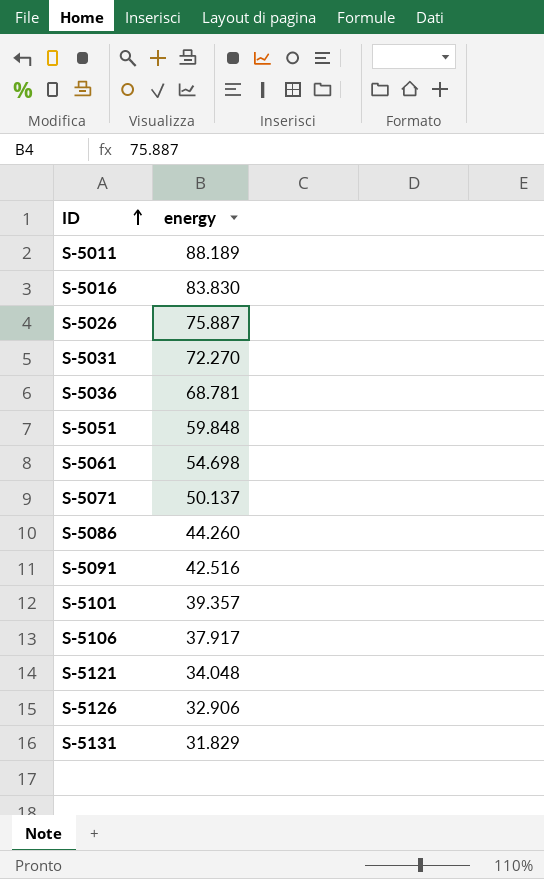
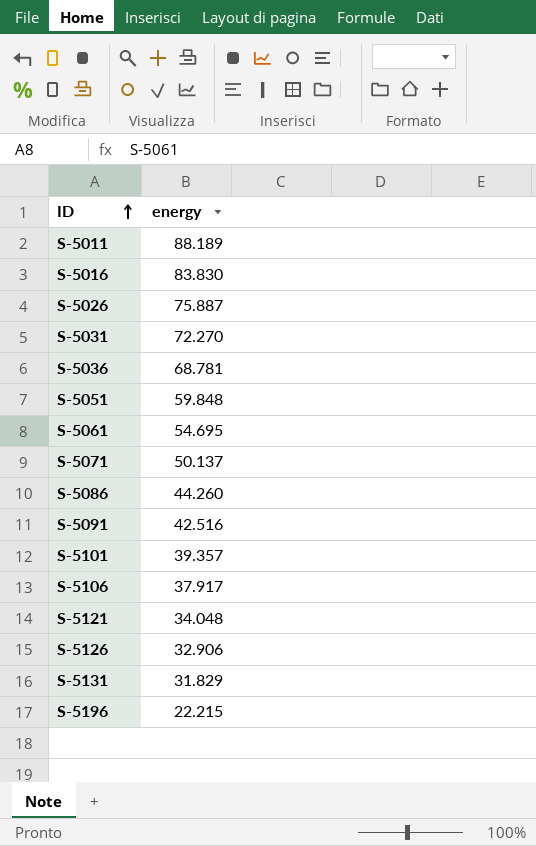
S-5061 | energy: 54.698 -> 54.695
row S-5196: none -> 22.215

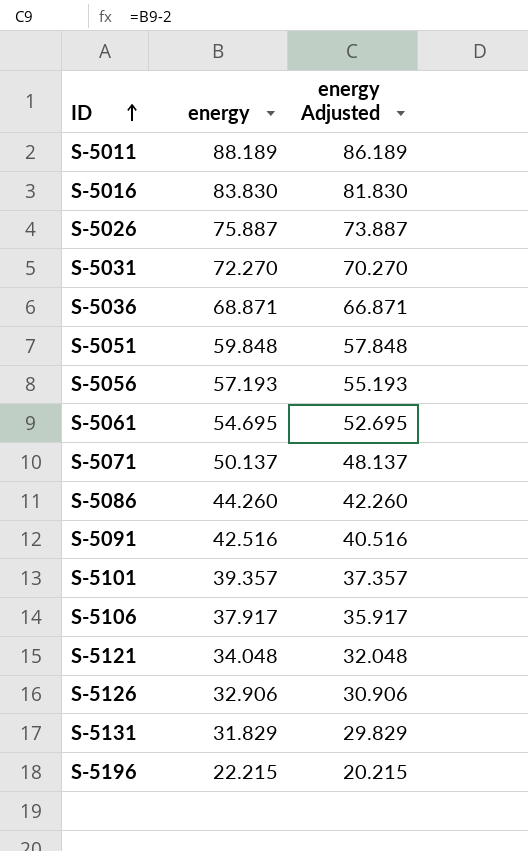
column energy Adjusted | formula: none -> [energy] - 2
S-5036 | energy: 68.781 -> 68.871
row S-5056: none -> 57.193 | 55.193

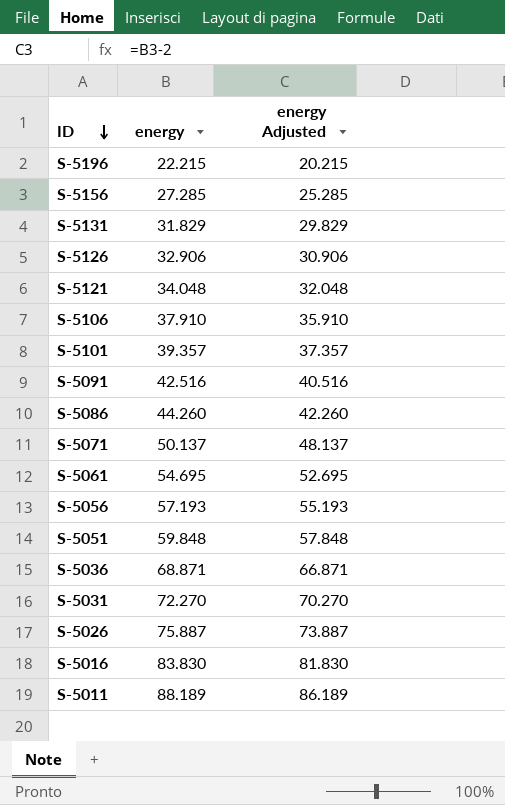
row order: ID ascending -> ID descending
row S-5156: none -> 27.285 | 25.285
S-5106 | energy: 37.917 -> 37.910
S-5106 | energy Adjusted: 35.917 -> 35.910

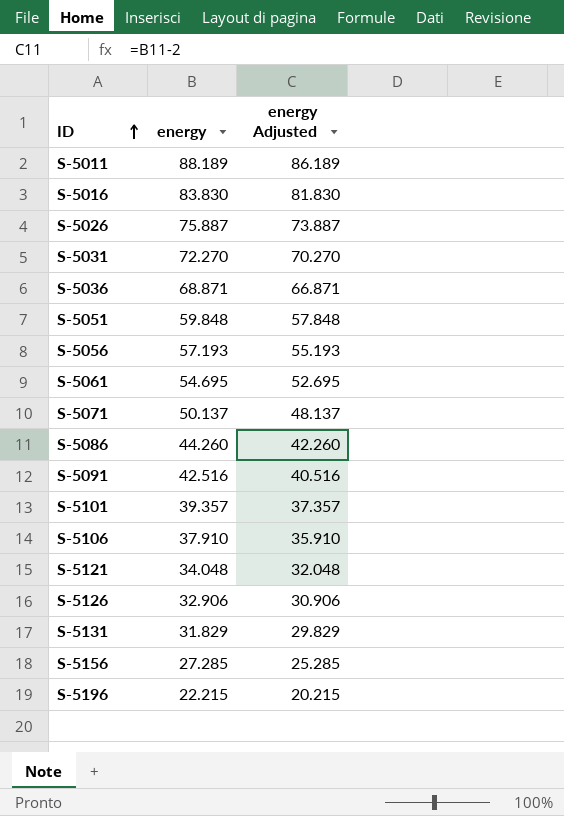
row order: ID descending -> ID ascending

